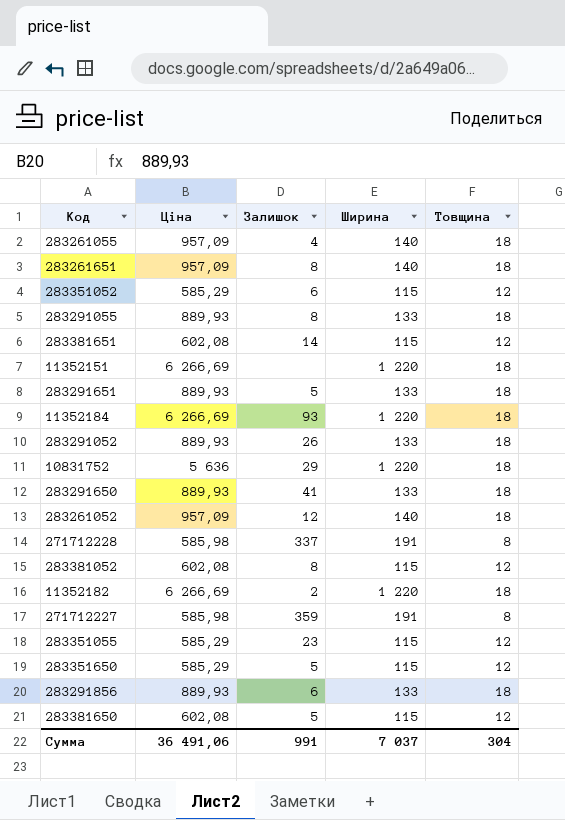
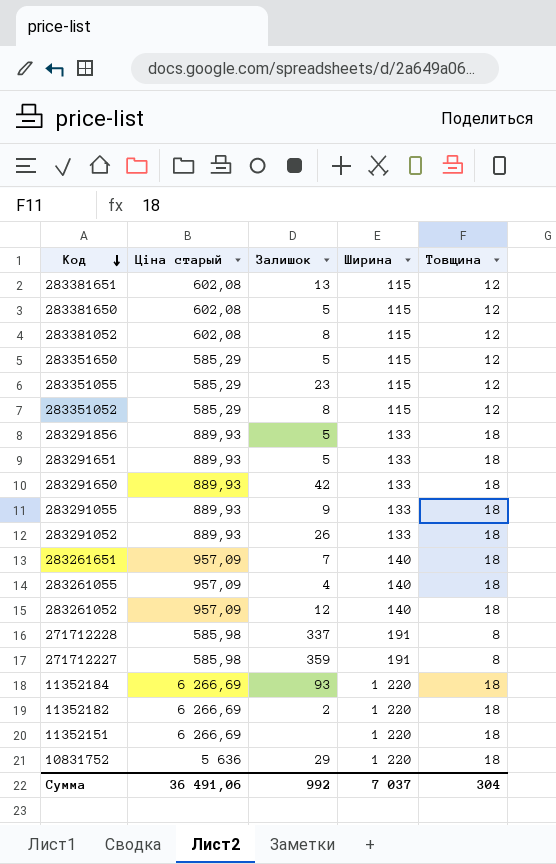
row order: none -> Код descending
column name: Ціна -> Ціна старый
283381651 | Залишок: 14 -> 13
283351052 | Залишок: 6 -> 8
283291856 | Залишок: 6 -> 5
283291650 | Залишок: 41 -> 42
283291055 | Залишок: 8 -> 9
283261651 | Залишок: 8 -> 7
Сумма | Залишок: 991 -> 992

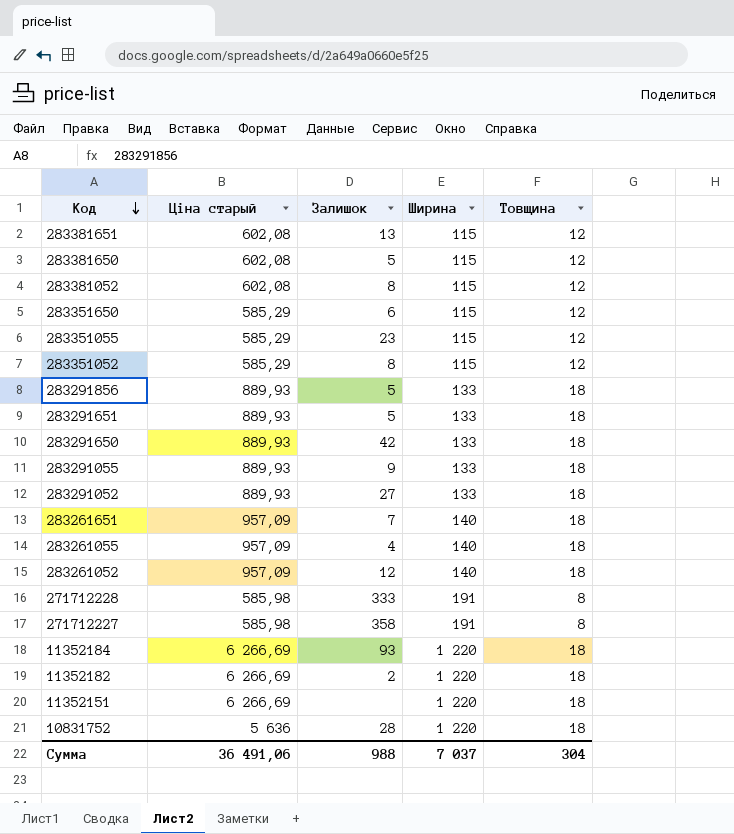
283351650 | Залишок: 5 -> 6
283291052 | Залишок: 26 -> 27
271712228 | Залишок: 337 -> 333
271712227 | Залишок: 359 -> 358
10831752 | Залишок: 29 -> 28
Сумма | Залишок: 992 -> 988

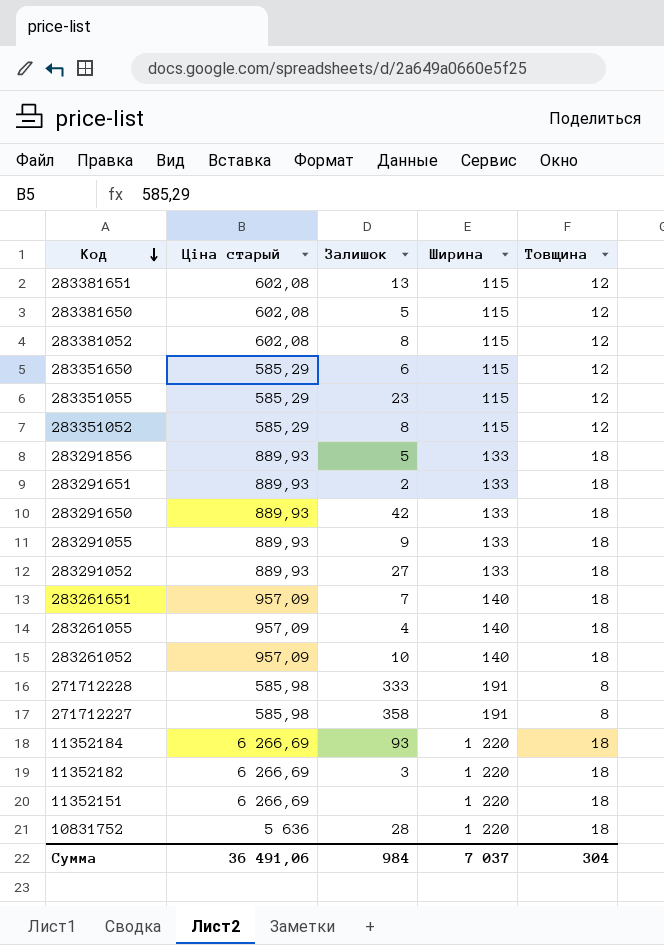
283291651 | Залишок: 5 -> 2
283261052 | Залишок: 12 -> 10
11352182 | Залишок: 2 -> 3
Сумма | Залишок: 988 -> 984

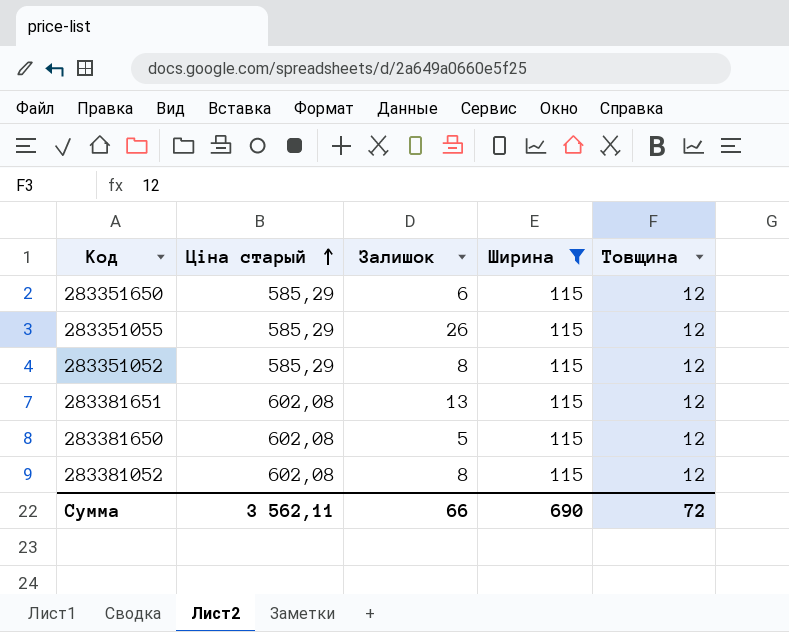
filter: none -> Ширина = 115
row order: Код descending -> Ціна старый ascending
283351055 | Залишок: 23 -> 26
Сумма | Ціна старый: 36 491,06 -> 3 562,11
Сумма | Залишок: 984 -> 66
Сумма | Ширина: 7 037 -> 690
Сумма | Товщина: 304 -> 72

